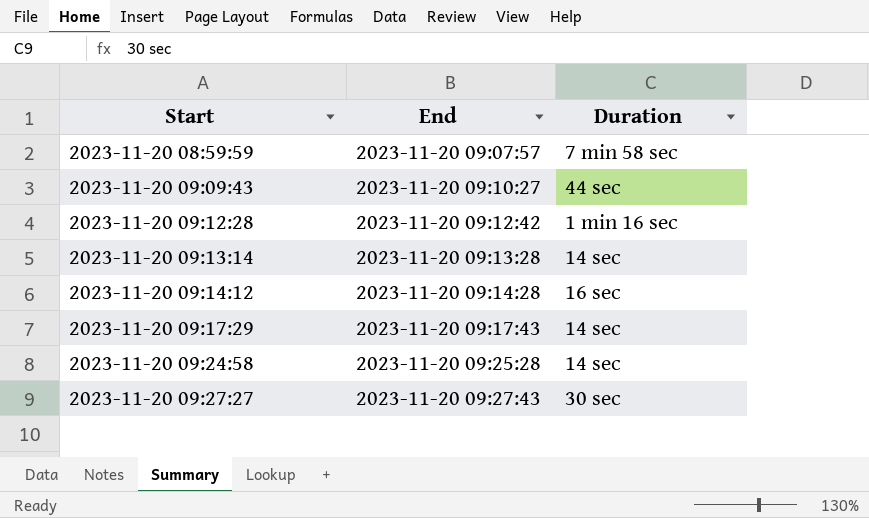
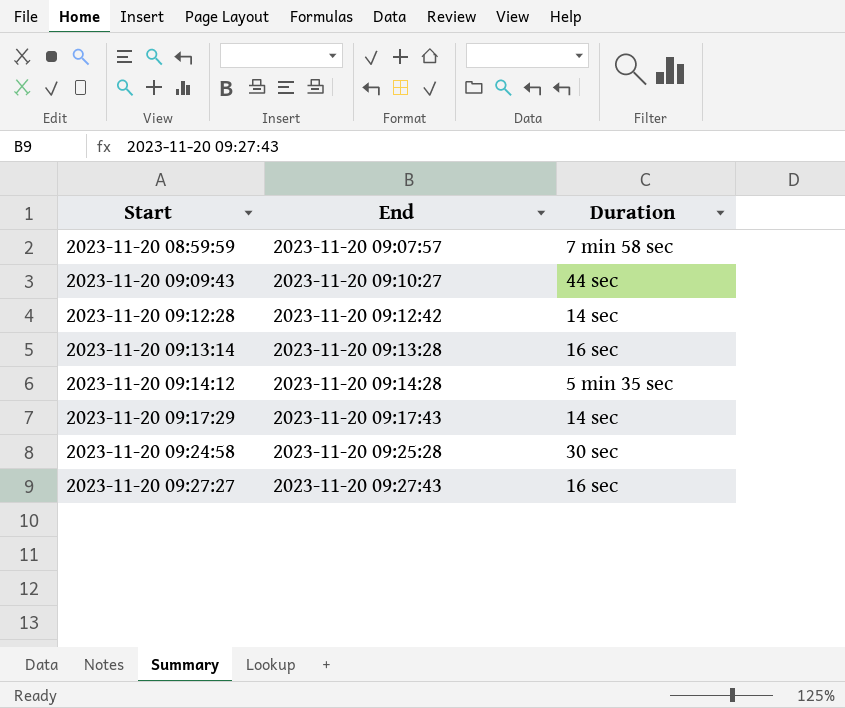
2023-11-20 09:12:28 | Duration: 1 min 16 sec -> 14 sec
2023-11-20 09:13:14 | Duration: 14 sec -> 16 sec
2023-11-20 09:14:12 | Duration: 16 sec -> 5 min 35 sec
2023-11-20 09:24:58 | Duration: 14 sec -> 30 sec
2023-11-20 09:27:27 | Duration: 30 sec -> 16 sec

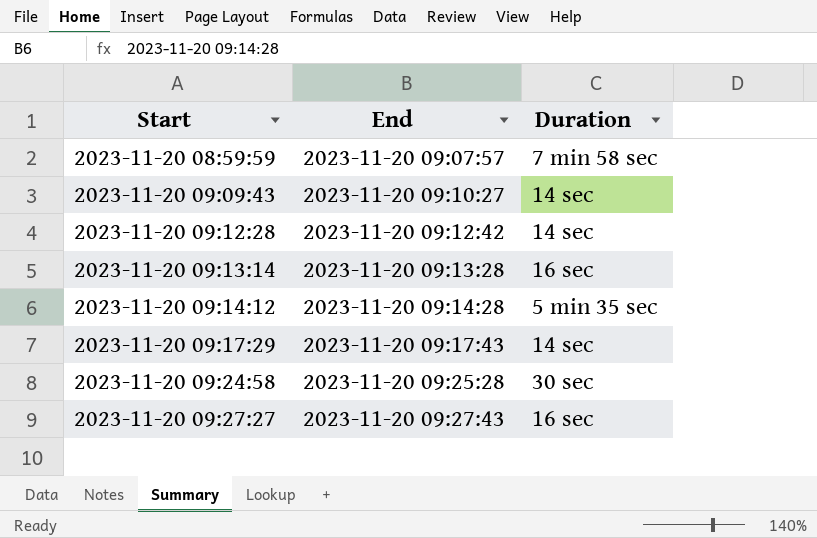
2023-11-20 09:09:43 | Duration: 44 sec -> 14 sec

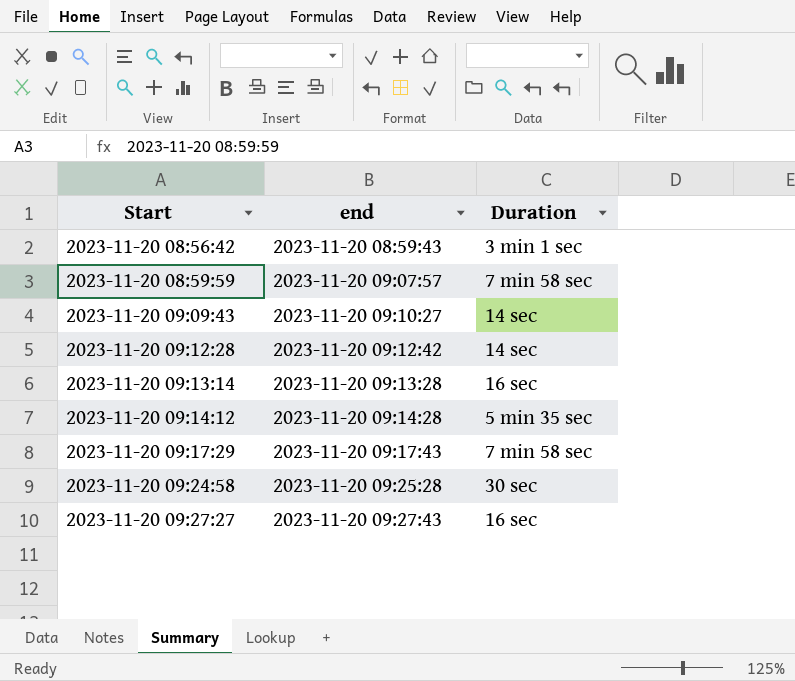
column name: End -> end
row 2023-11-20 08:56:42: none -> 2023-11-20 08:59:43 | 3 min 1 sec
2023-11-20 09:17:29 | Duration: 14 sec -> 7 min 58 sec

